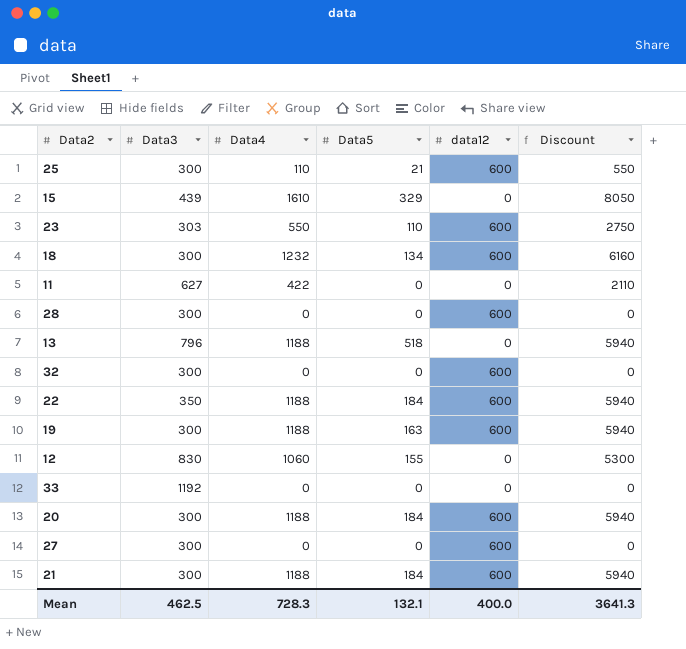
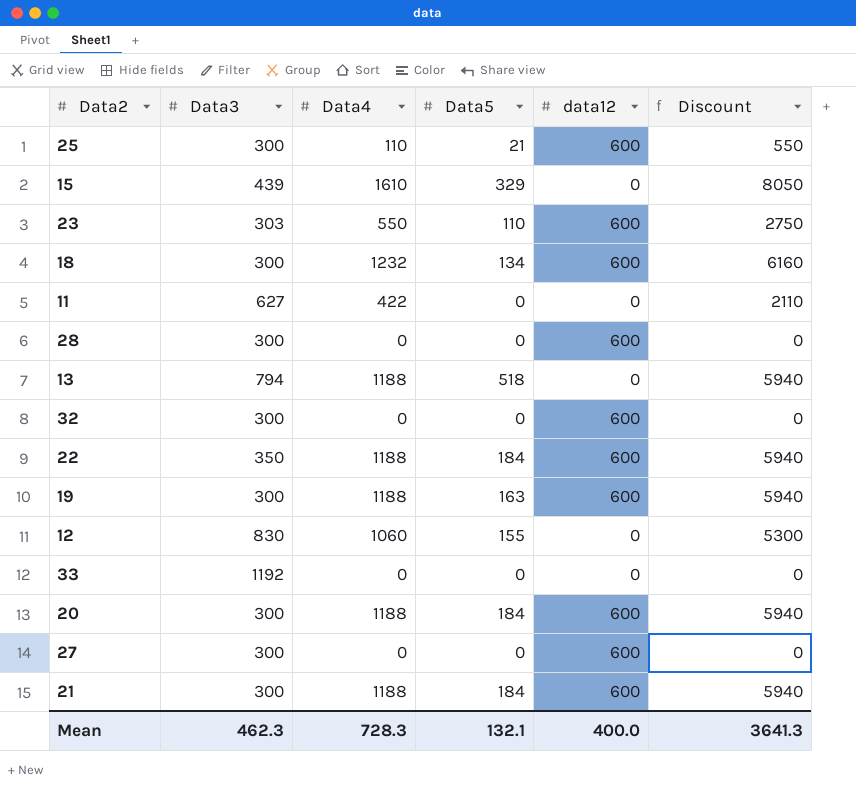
13 | Data3: 796 -> 794
Mean | Data3: 462.5 -> 462.3

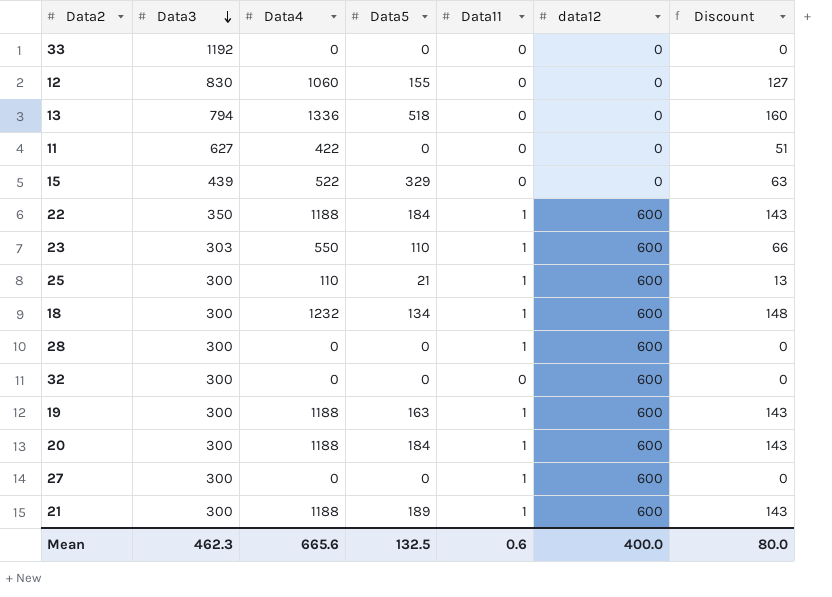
row order: none -> Data3 descending
column Data11 | position: none -> 5
column Discount | formula: [Data4] * 5 -> [Data4] * 0.12
13 | Data4: 1188 -> 1336
15 | Data4: 1610 -> 522
21 | Data5: 184 -> 189
Mean | Data4: 728.3 -> 665.6
Mean | Data5: 132.1 -> 132.5
Mean | Discount: 3641.3 -> 80.0

